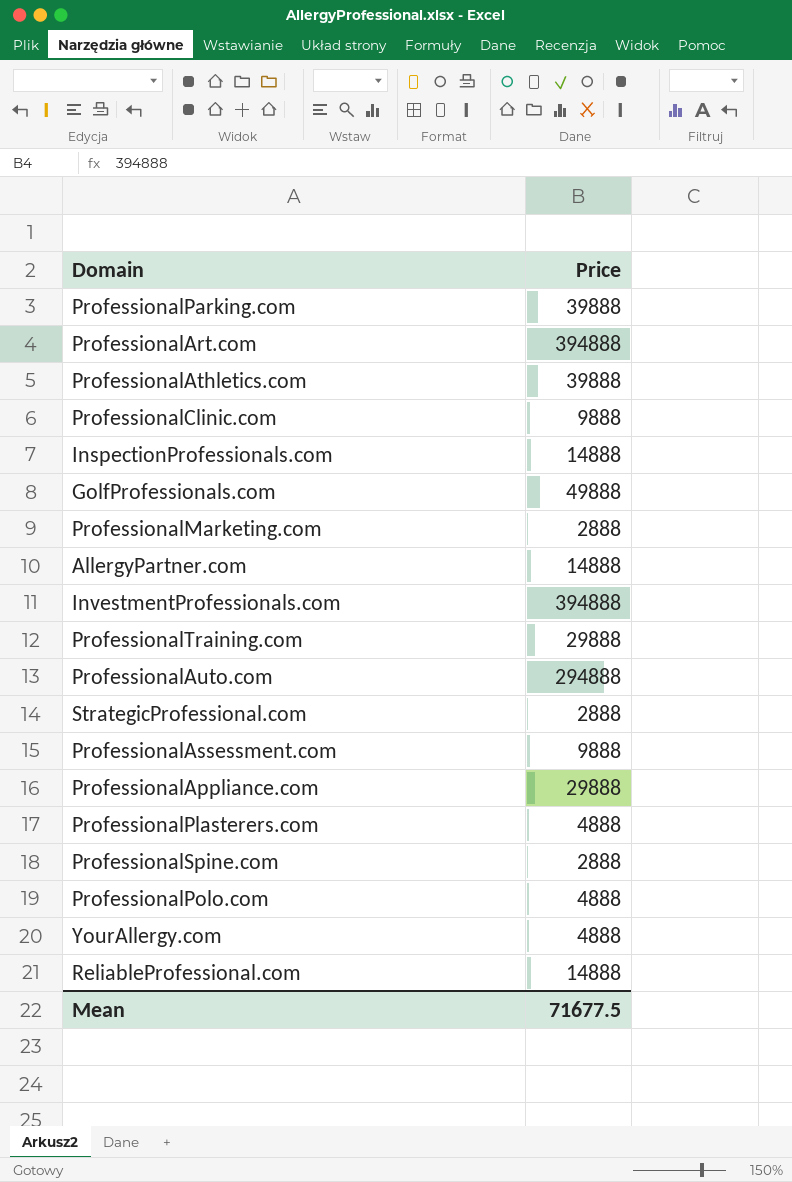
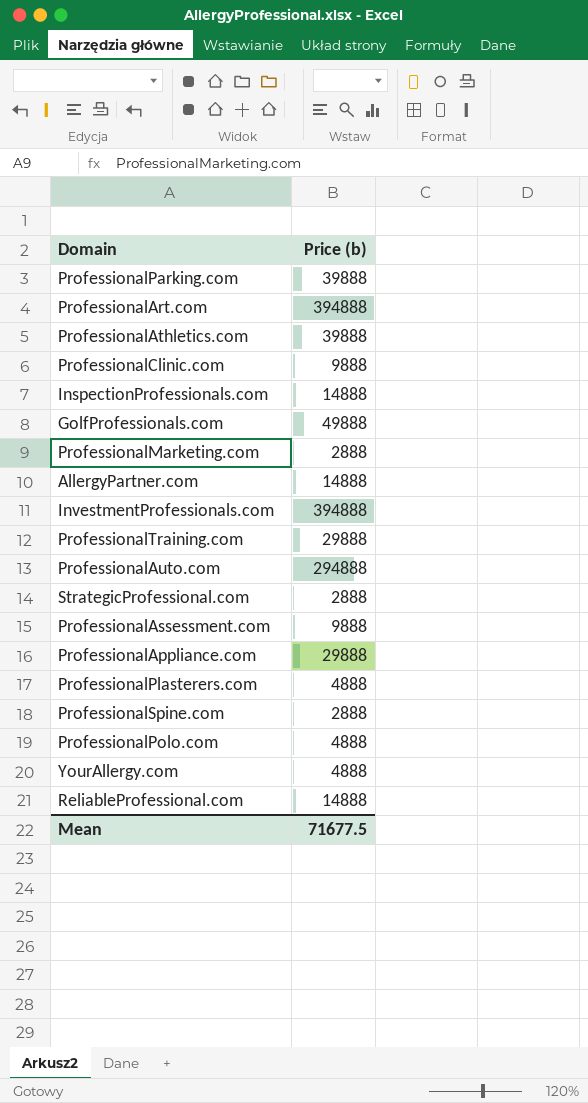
column name: Price -> Price (b)

